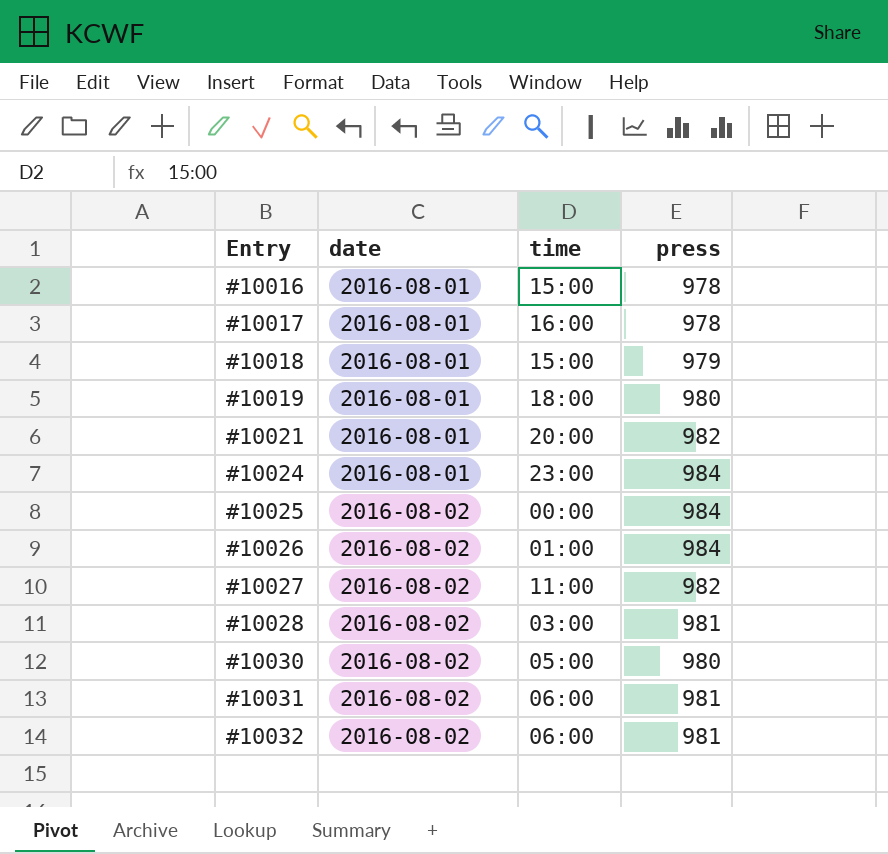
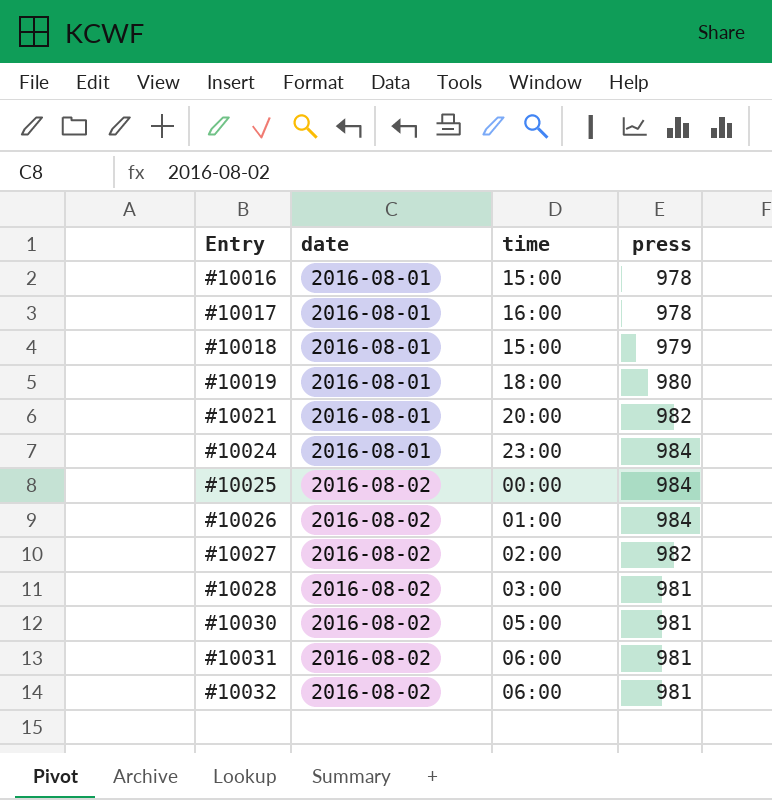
#10027 | time: 11:00 -> 02:00
#10030 | press: 980 -> 981

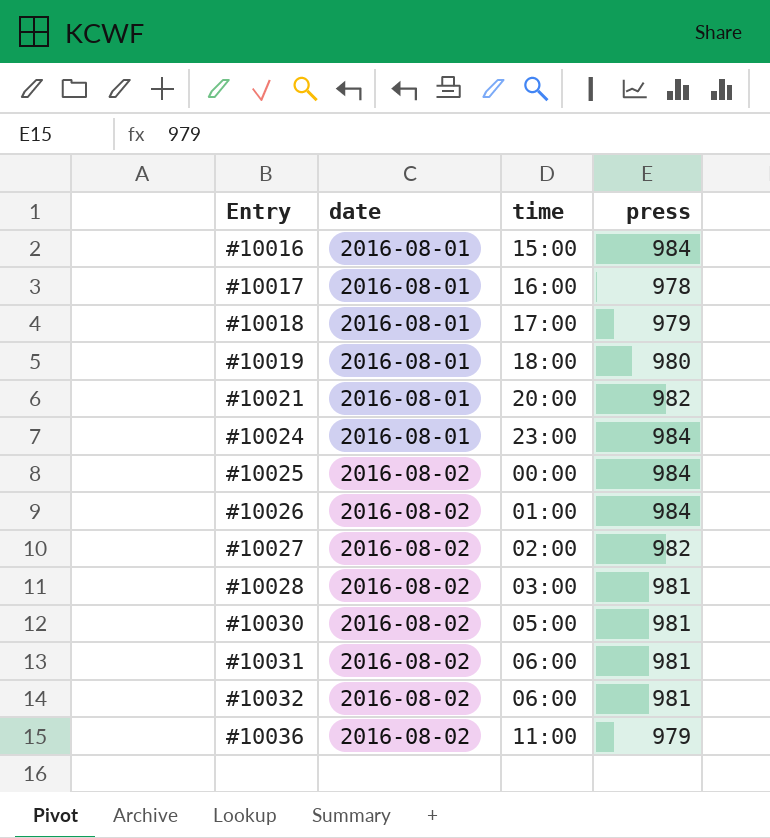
#10016 | press: 978 -> 984
#10018 | time: 15:00 -> 17:00
row #10036: none -> 2016-08-02 | 11:00 | 979

